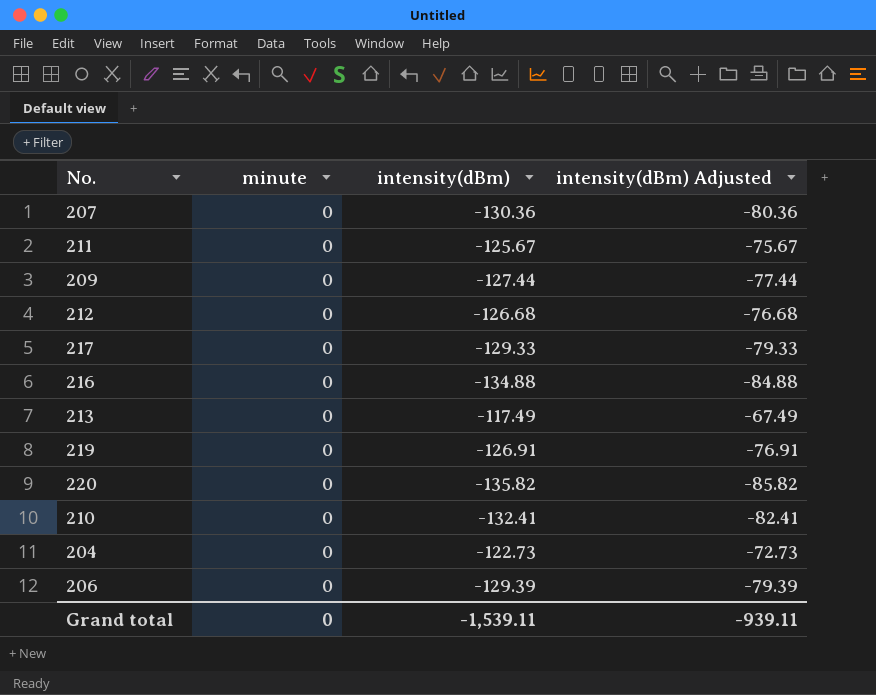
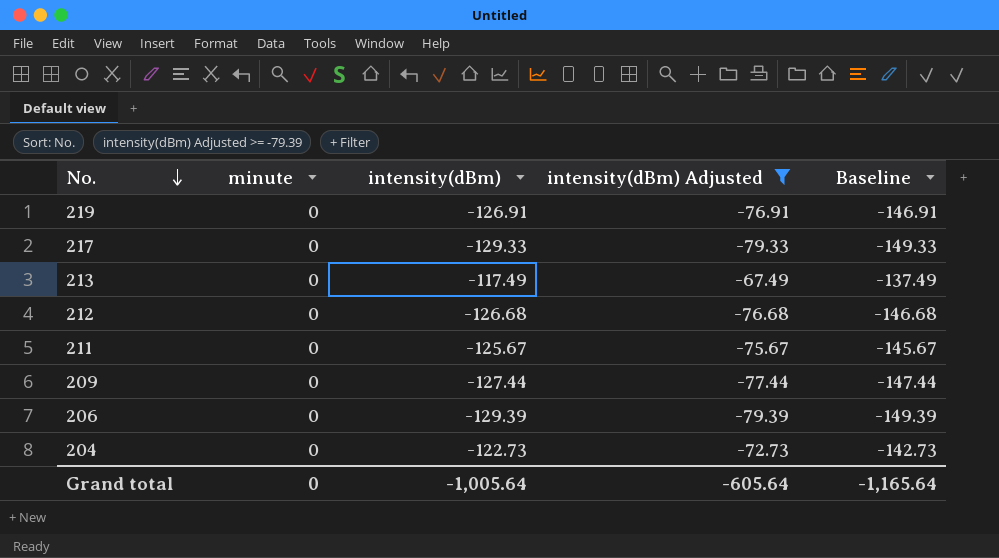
filter: none -> intensity(dBm) Adjusted >= -79.39
row order: none -> No. descending
column Baseline | formula: none -> [intensity(dBm)] - 20
Grand total | intensity(dBm): -1,539.11 -> -1,005.64
Grand total | intensity(dBm) Adjusted: -939.11 -> -605.64

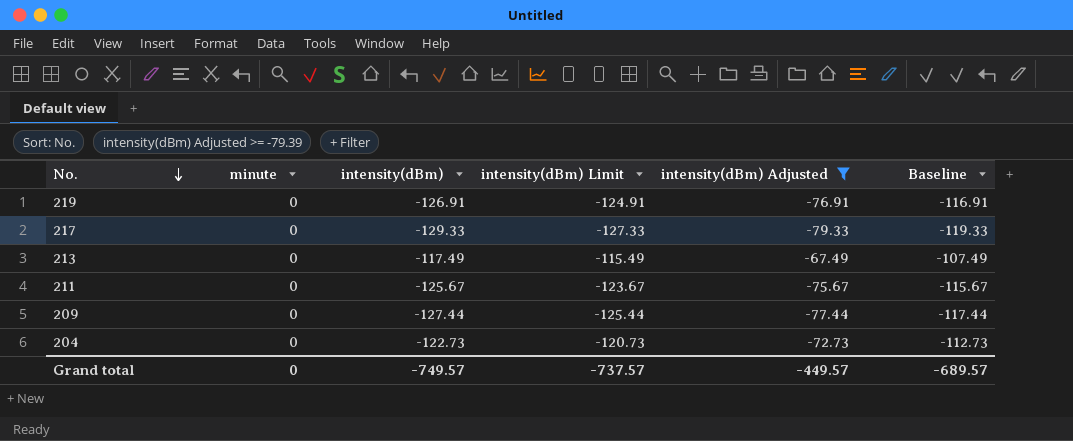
column intensity(dBm) Limit | formula: none -> [intensity(dBm)] + 2
column Baseline | formula: [intensity(dBm)] - 20 -> [intensity(dBm)] + 10
row 212: 0 | -126.68 | -76.68 | -146.68 -> none
row 206: 0 | -129.39 | -79.39 | -149.39 -> none
Grand total | intensity(dBm): -1,005.64 -> -749.57
Grand total | intensity(dBm) Adjusted: -605.64 -> -449.57
Grand total | Baseline: -1,165.64 -> -689.57

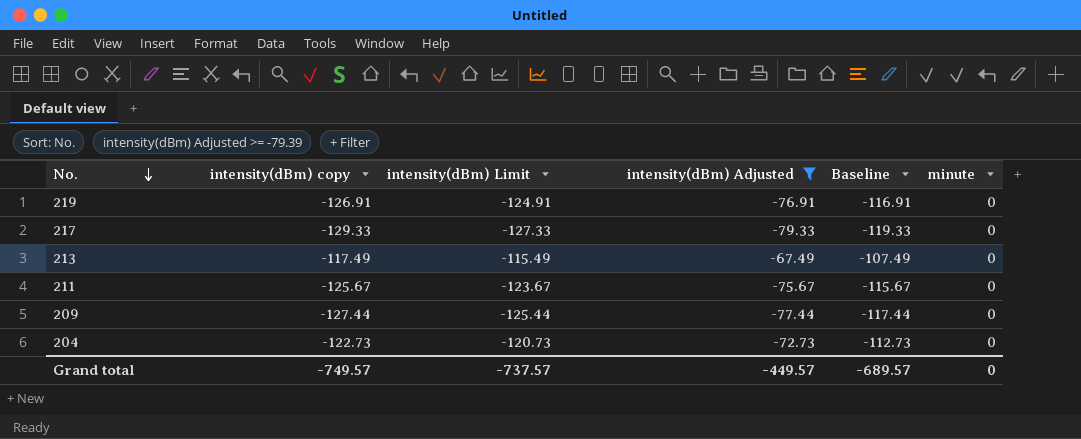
column name: intensity(dBm) -> intensity(dBm) copy
column minute | position: 2 -> 6

